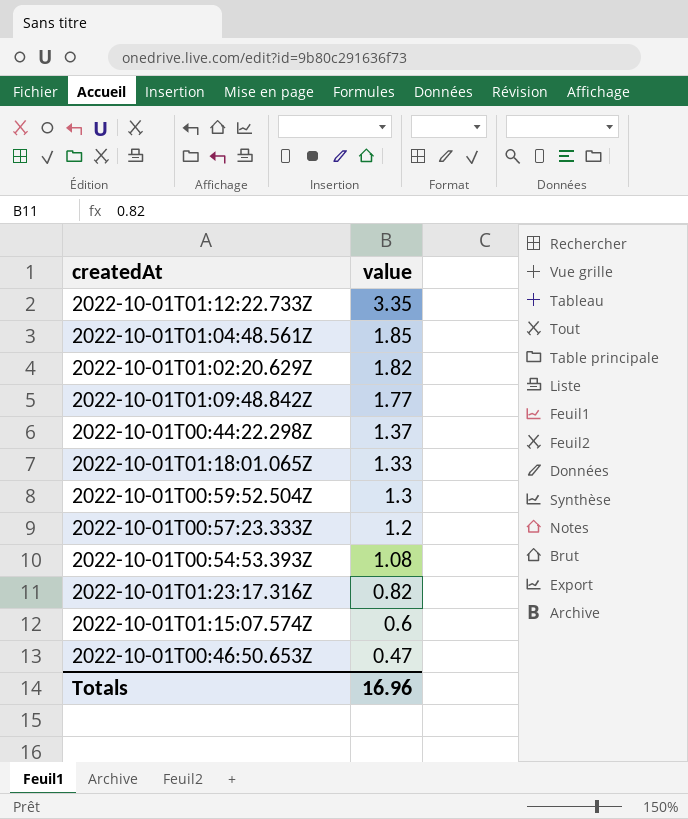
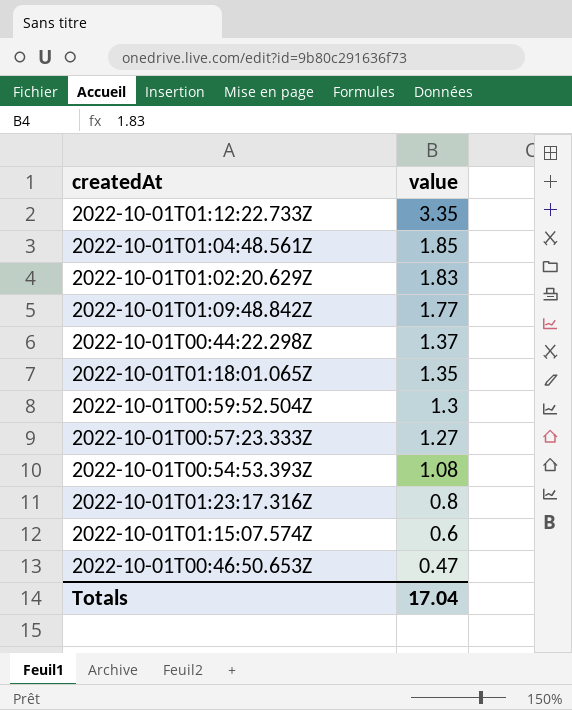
2022-10-01T01:02:20.629Z | value: 1.82 -> 1.83
2022-10-01T01:18:01.065Z | value: 1.33 -> 1.35
2022-10-01T00:57:23.333Z | value: 1.2 -> 1.27
2022-10-01T01:23:17.316Z | value: 0.82 -> 0.8
Totals | value: 16.96 -> 17.04

